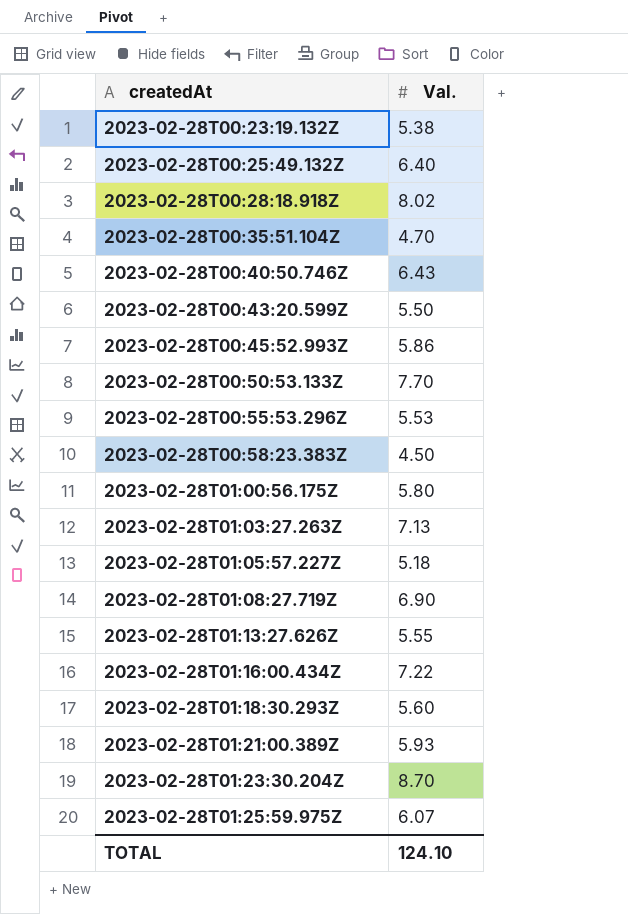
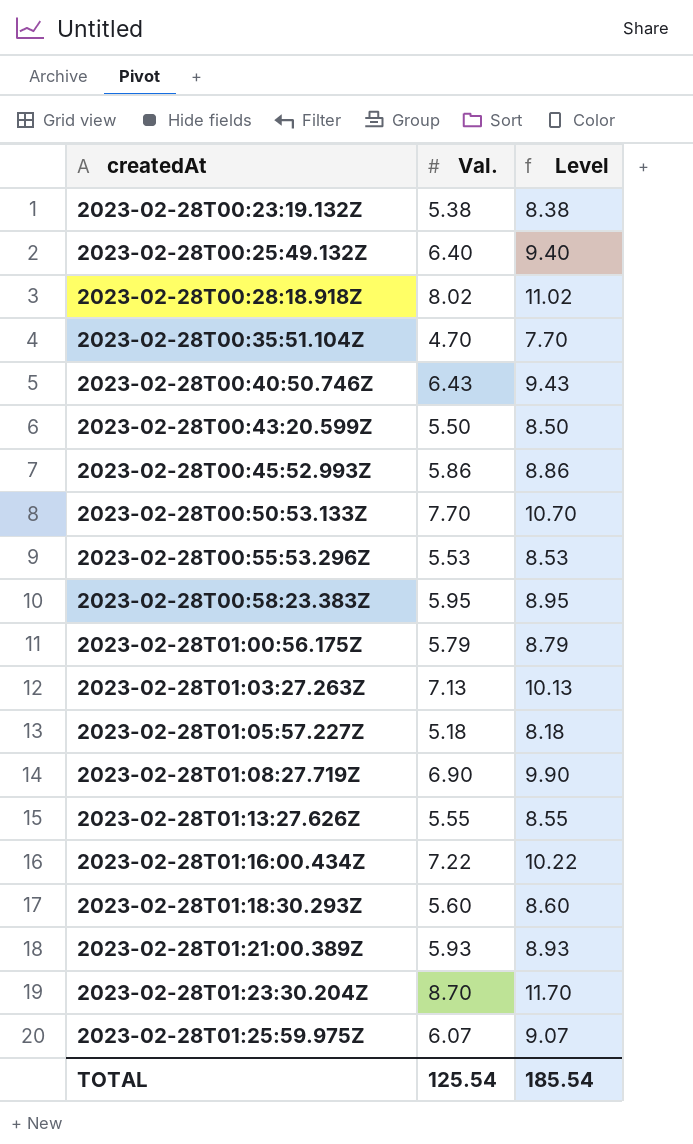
column Level | formula: none -> [Val.] + 3
2023-02-28T00:58:23.383Z | Val.: 4.50 -> 5.95
2023-02-28T01:00:56.175Z | Val.: 5.80 -> 5.79
TOTAL | Val.: 124.10 -> 125.54

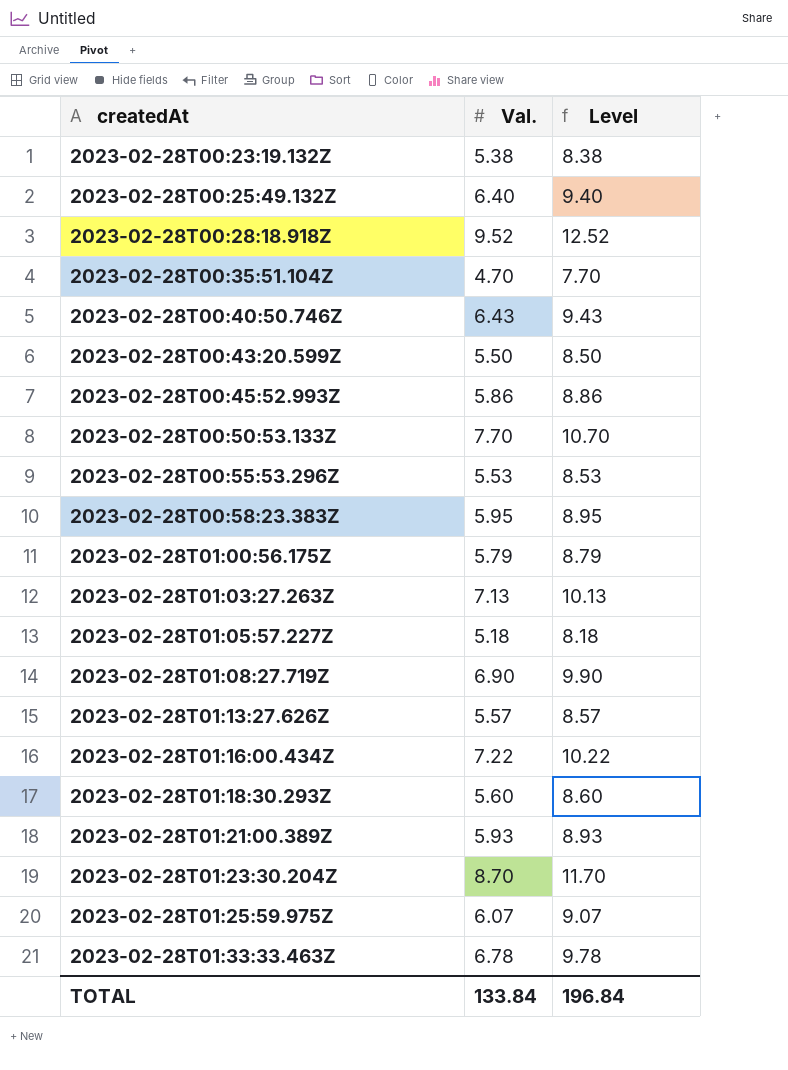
2023-02-28T00:28:18.918Z | Val.: 8.02 -> 9.52
2023-02-28T00:28:18.918Z | Level: 11.02 -> 12.52
2023-02-28T01:13:27.626Z | Val.: 5.55 -> 5.57
2023-02-28T01:13:27.626Z | Level: 8.55 -> 8.57
row 2023-02-28T01:33:33.463Z: none -> 6.78 | 9.78
TOTAL | Val.: 125.54 -> 133.84
TOTAL | Level: 185.54 -> 196.84

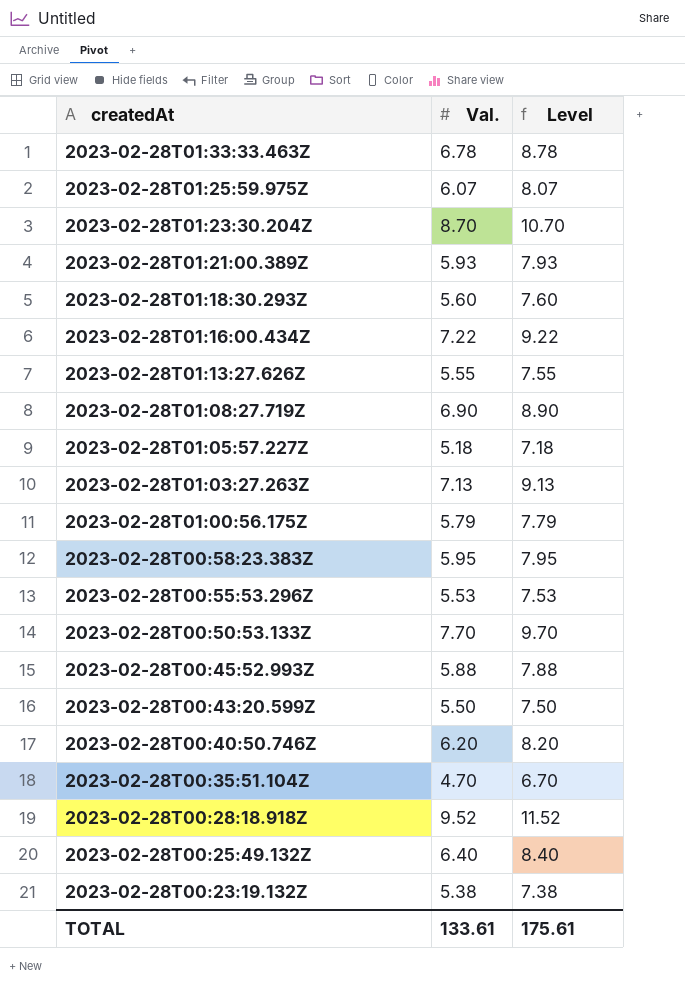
row order: createdAt ascending -> createdAt descending
column Level | formula: [Val.] + 3 -> [Val.] + 2
2023-02-28T01:13:27.626Z | Val.: 5.57 -> 5.55
2023-02-28T00:45:52.993Z | Val.: 5.86 -> 5.88
2023-02-28T00:40:50.746Z | Val.: 6.43 -> 6.20
TOTAL | Val.: 133.84 -> 133.61
TOTAL | Level: 196.84 -> 175.61

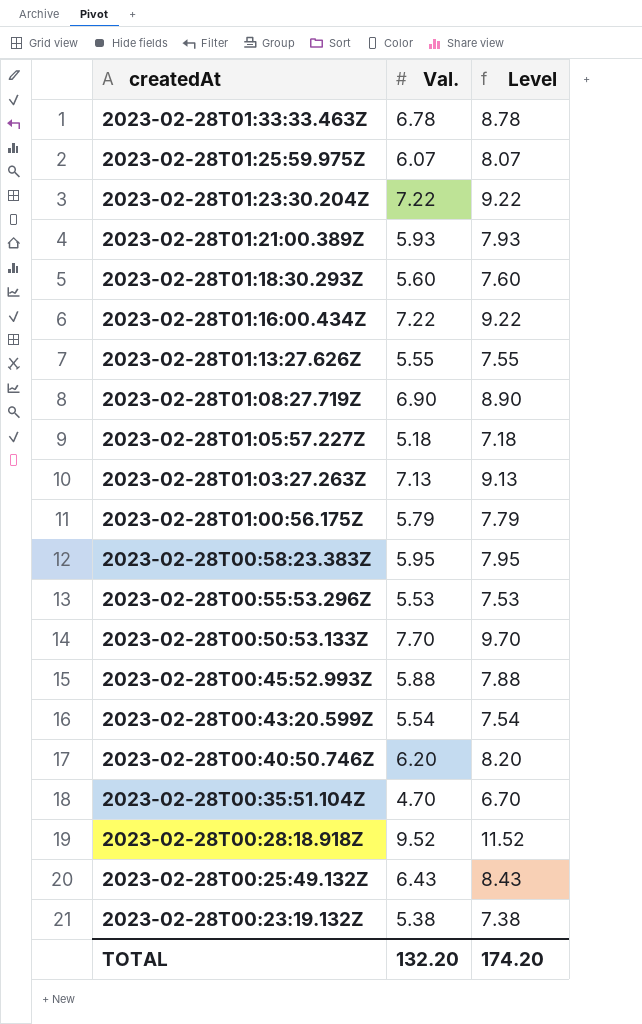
2023-02-28T01:23:30.204Z | Val.: 8.70 -> 7.22
2023-02-28T01:23:30.204Z | Level: 10.70 -> 9.22
2023-02-28T00:43:20.599Z | Val.: 5.50 -> 5.54
2023-02-28T00:43:20.599Z | Level: 7.50 -> 7.54
2023-02-28T00:25:49.132Z | Val.: 6.40 -> 6.43
2023-02-28T00:25:49.132Z | Level: 8.40 -> 8.43
TOTAL | Val.: 133.61 -> 132.20
TOTAL | Level: 175.61 -> 174.20

